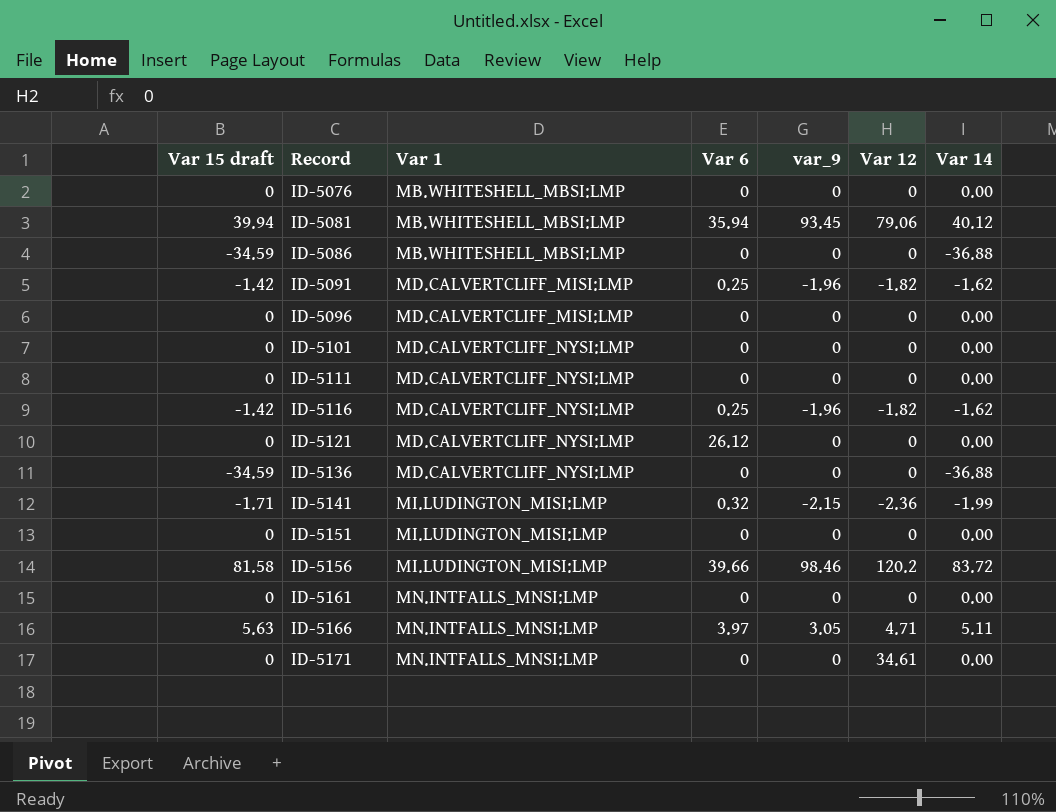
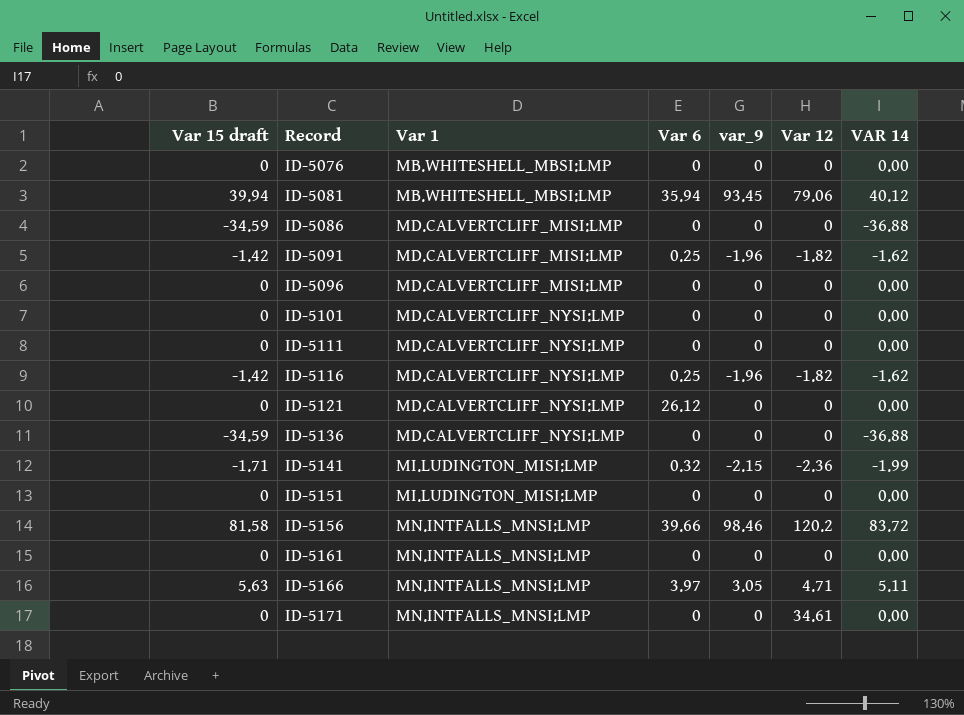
column name: Var 14 -> VAR 14
ID-5086 | Var 1: MB.WHITESHELL_MBSI:LMP -> MD.CALVERTCLIFF_MISI:LMP
ID-5156 | Var 1: MI.LUDINGTON_MISI:LMP -> MN.INTFALLS_MNSI:LMP

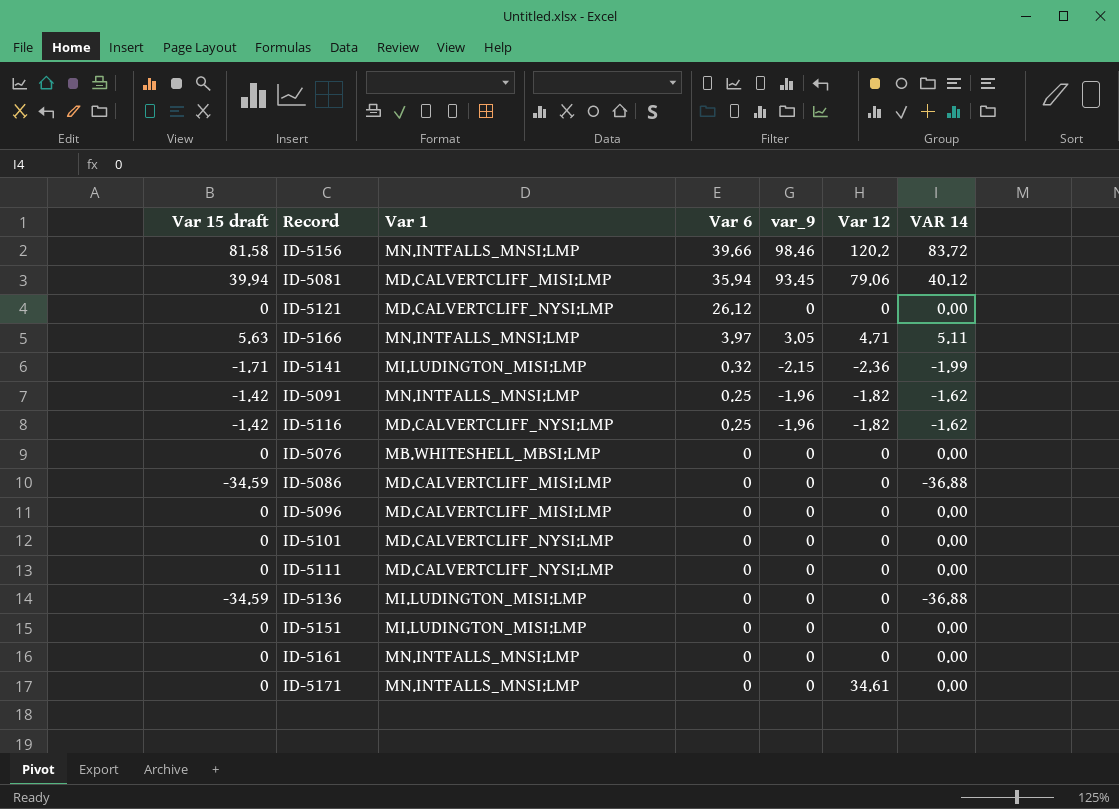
row order: Record ascending -> Var 6 descending
ID-5081 | Var 1: MB.WHITESHELL_MBSI:LMP -> MD.CALVERTCLIFF_MISI:LMP
ID-5091 | Var 1: MD.CALVERTCLIFF_MISI:LMP -> MN.INTFALLS_MNSI:LMP
ID-5136 | Var 1: MD.CALVERTCLIFF_NYSI:LMP -> MI.LUDINGTON_MISI:LMP

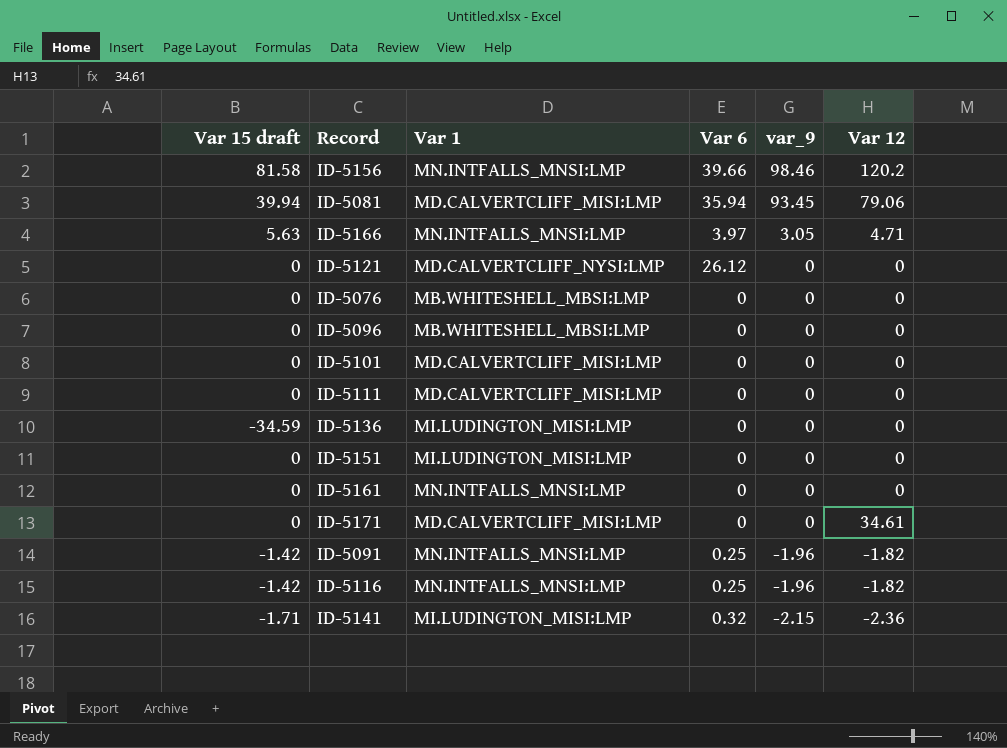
row order: Var 6 descending -> var_9 descending
column VAR 14 | position: 7 -> none
row ID-5086: -34.59 | MD.CALVERTCLIFF_MISI:LMP | 0 | 0 | 0 | -36.88 -> none
ID-5096 | Var 1: MD.CALVERTCLIFF_MISI:LMP -> MB.WHITESHELL_MBSI:LMP
ID-5101 | Var 1: MD.CALVERTCLIFF_NYSI:LMP -> MD.CALVERTCLIFF_MISI:LMP
ID-5111 | Var 1: MD.CALVERTCLIFF_NYSI:LMP -> MD.CALVERTCLIFF_MISI:LMP
ID-5171 | Var 1: MN.INTFALLS_MNSI:LMP -> MD.CALVERTCLIFF_MISI:LMP
ID-5116 | Var 1: MD.CALVERTCLIFF_NYSI:LMP -> MN.INTFALLS_MNSI:LMP

